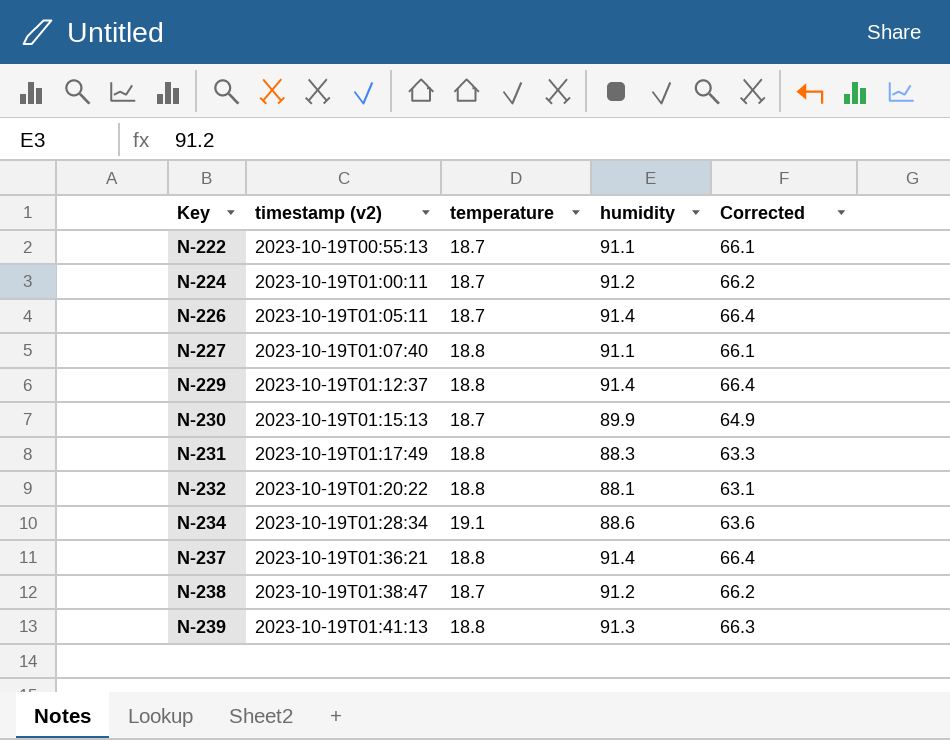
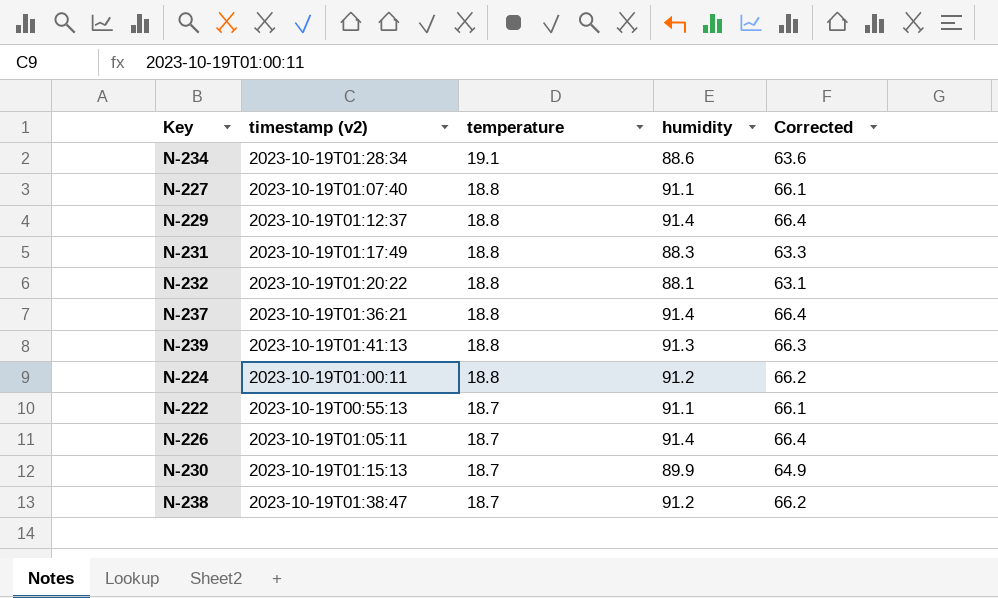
row order: Key ascending -> temperature descending
N-224 | temperature: 18.7 -> 18.8

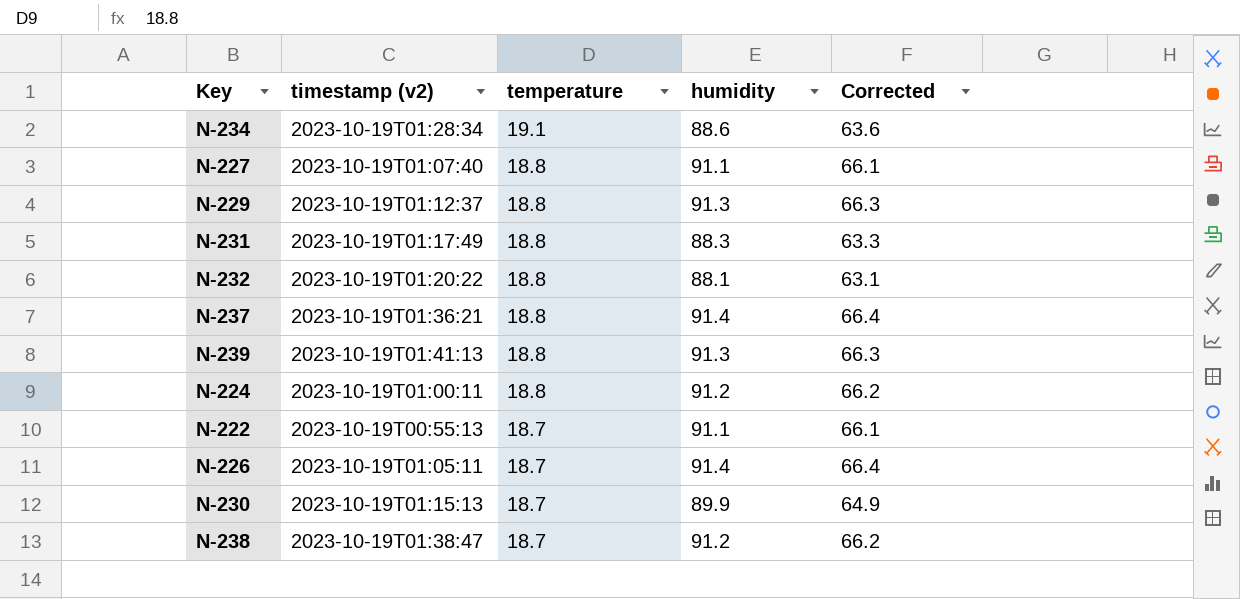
N-229 | humidity: 91.4 -> 91.3
N-229 | Corrected: 66.4 -> 66.3

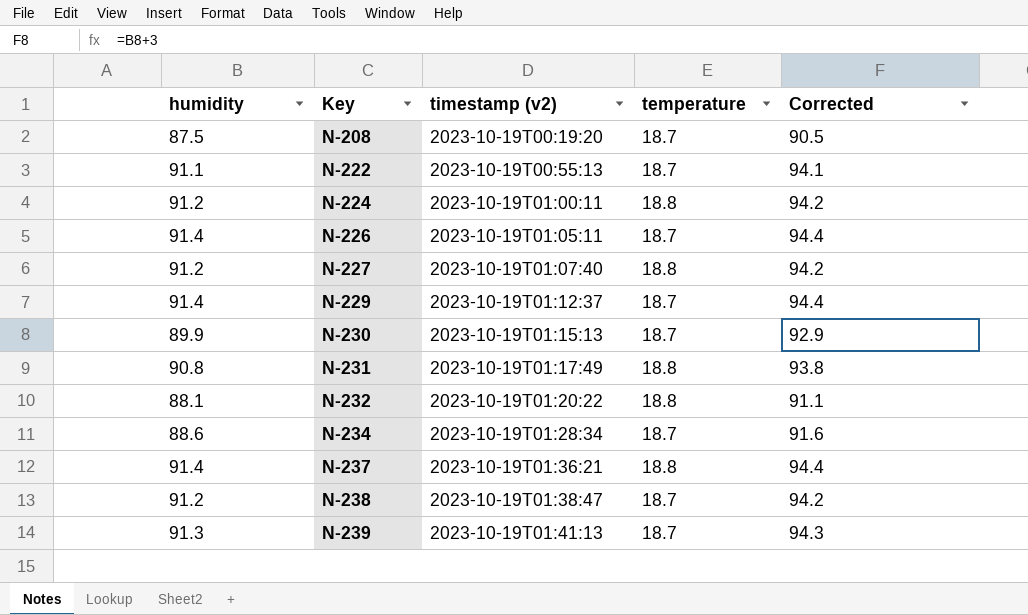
row order: temperature descending -> Key ascending
column humidity | position: 4 -> 1
column Corrected | formula: [humidity] - 25 -> [humidity] + 3
row N-208: none -> 87.5 | 2023-10-19T00:19:20 | 18.7 | 90.5
N-227 | humidity: 91.1 -> 91.2
N-229 | humidity: 91.3 -> 91.4
N-229 | temperature: 18.8 -> 18.7
N-231 | humidity: 88.3 -> 90.8
N-234 | temperature: 19.1 -> 18.7
N-239 | temperature: 18.8 -> 18.7

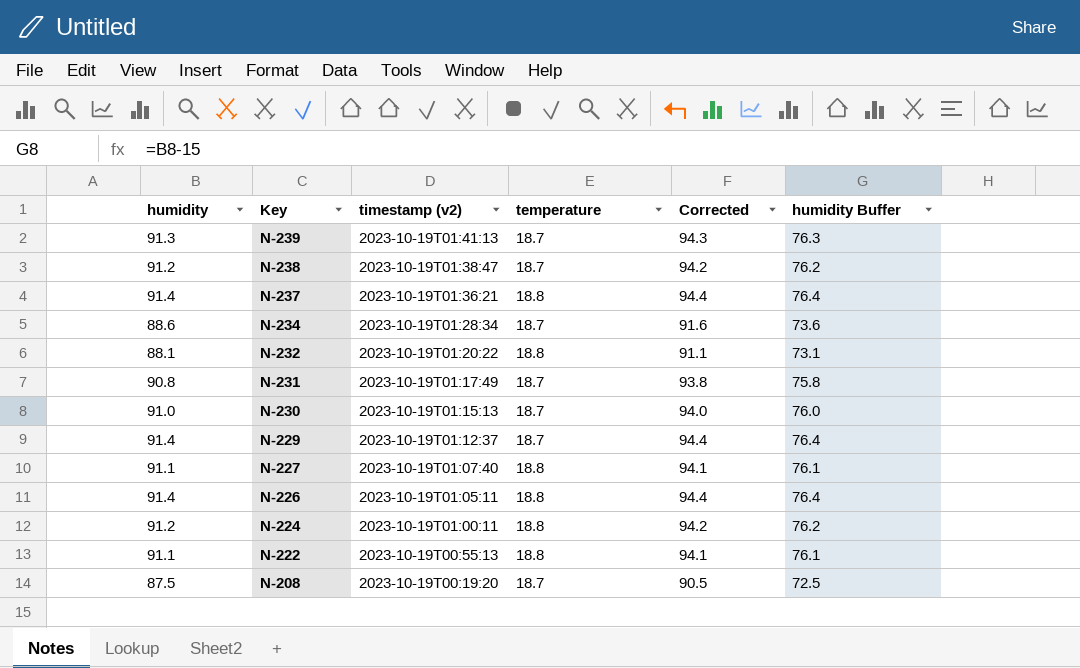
row order: Key ascending -> Key descending
column humidity Buffer | formula: none -> [humidity] - 15
N-231 | temperature: 18.8 -> 18.7
N-230 | humidity: 89.9 -> 91.0
N-230 | Corrected: 92.9 -> 94.0
N-227 | humidity: 91.2 -> 91.1
N-227 | Corrected: 94.2 -> 94.1
N-226 | temperature: 18.7 -> 18.8
N-222 | temperature: 18.7 -> 18.8

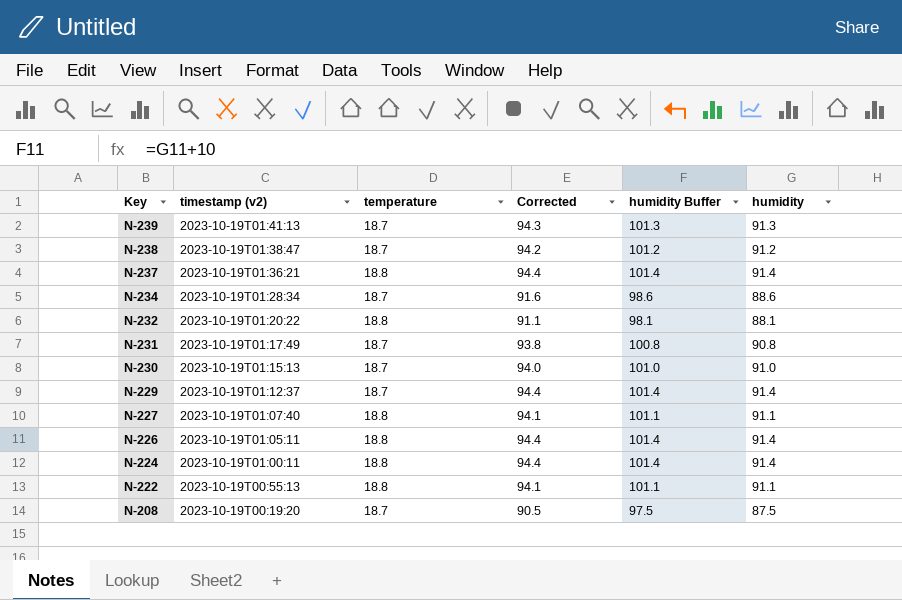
column humidity Buffer | formula: [humidity] - 15 -> [humidity] + 10
column humidity | position: 1 -> 6
N-224 | Corrected: 94.2 -> 94.4
N-224 | humidity: 91.2 -> 91.4

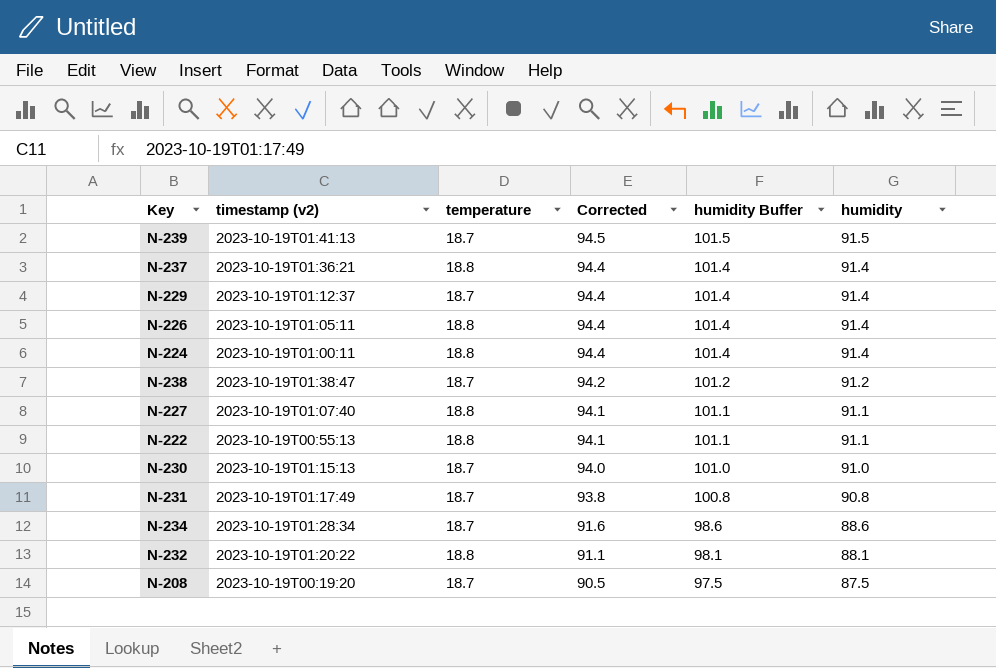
row order: Key descending -> Corrected descending
N-239 | Corrected: 94.3 -> 94.5
N-239 | humidity Buffer: 101.3 -> 101.5
N-239 | humidity: 91.3 -> 91.5

